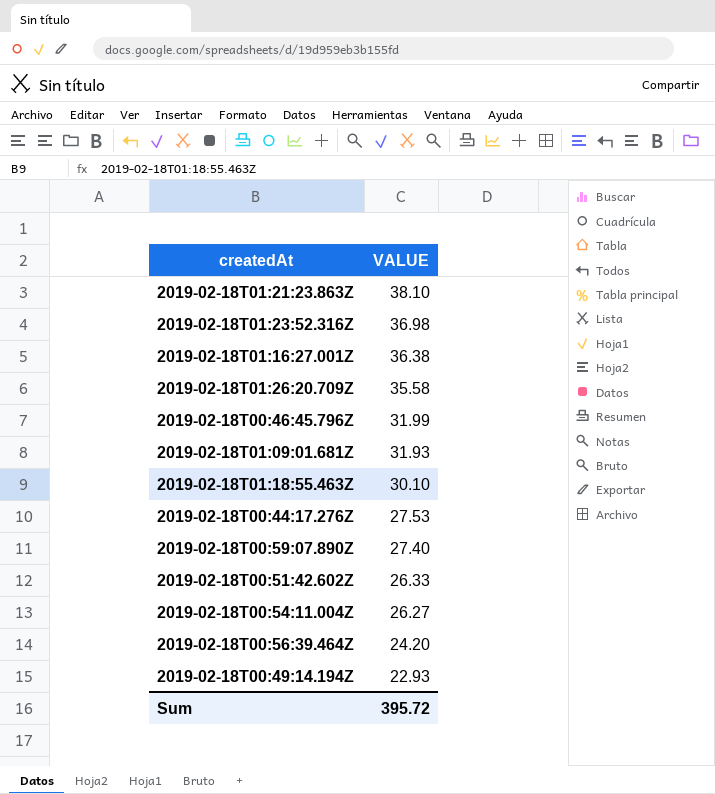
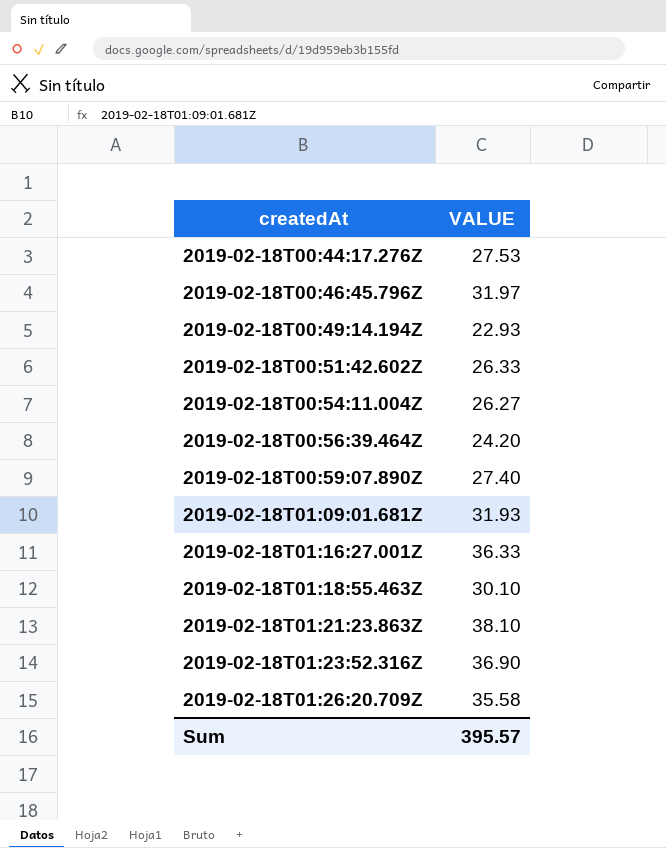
row order: VALUE descending -> createdAt ascending
2019-02-18T00:46:45.796Z | VALUE: 31.99 -> 31.97
2019-02-18T01:16:27.001Z | VALUE: 36.38 -> 36.33
2019-02-18T01:23:52.316Z | VALUE: 36.98 -> 36.90
Sum | VALUE: 395.72 -> 395.57

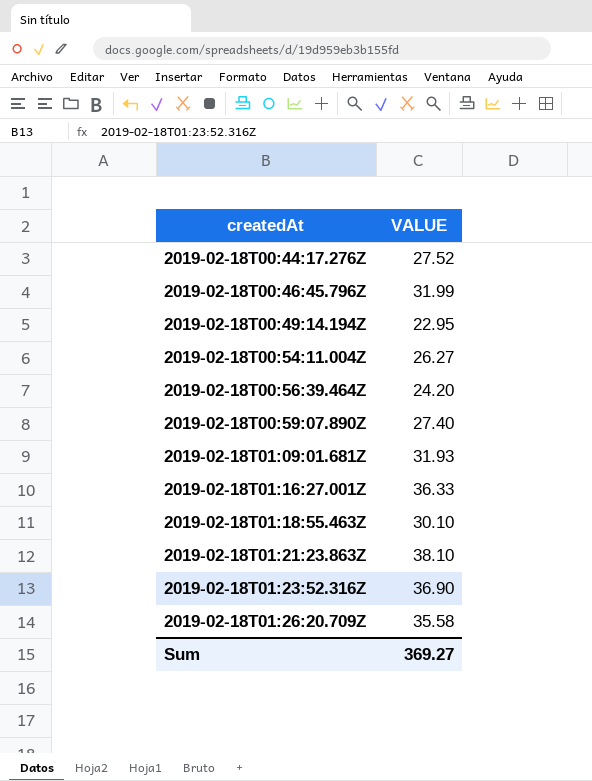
row 2019-02-18T00:51:42.602Z: 26.33 -> none
2019-02-18T00:44:17.276Z | VALUE: 27.53 -> 27.52
2019-02-18T00:46:45.796Z | VALUE: 31.97 -> 31.99
2019-02-18T00:49:14.194Z | VALUE: 22.93 -> 22.95
Sum | VALUE: 395.57 -> 369.27

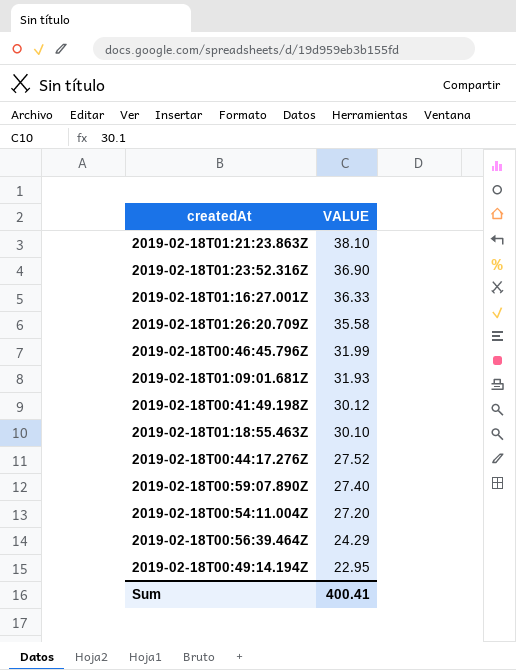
row order: createdAt ascending -> VALUE descending
row 2019-02-18T00:41:49.198Z: none -> 30.12
2019-02-18T00:54:11.004Z | VALUE: 26.27 -> 27.20
2019-02-18T00:56:39.464Z | VALUE: 24.20 -> 24.29
Sum | VALUE: 369.27 -> 400.41

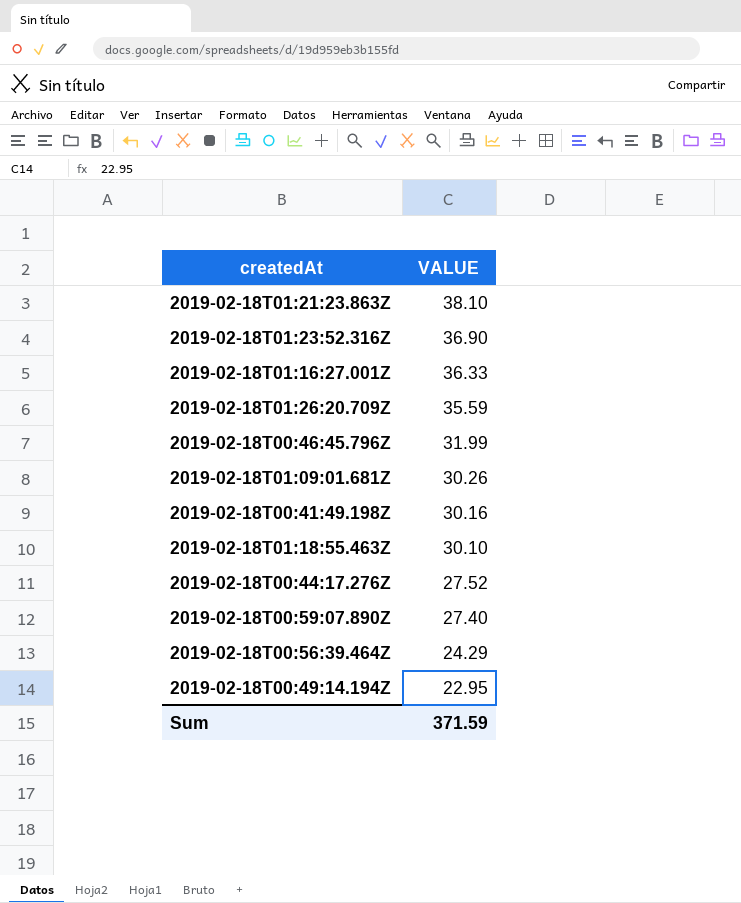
row 2019-02-18T00:54:11.004Z: 27.20 -> none
2019-02-18T01:26:20.709Z | VALUE: 35.58 -> 35.59
2019-02-18T01:09:01.681Z | VALUE: 31.93 -> 30.26
2019-02-18T00:41:49.198Z | VALUE: 30.12 -> 30.16
Sum | VALUE: 400.41 -> 371.59

